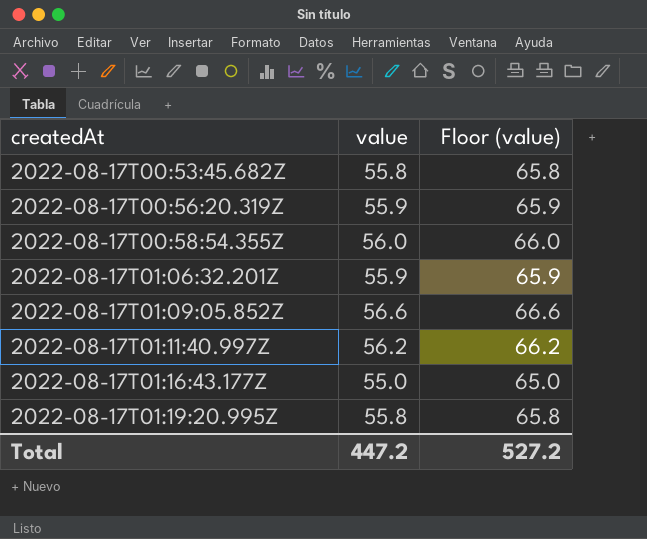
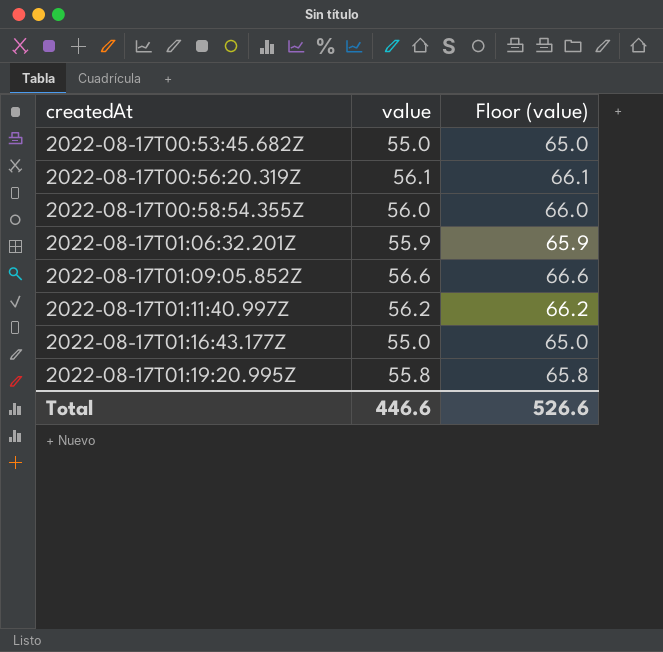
2022-08-17T00:53:45.682Z | value: 55.8 -> 55.0
2022-08-17T00:53:45.682Z | Floor (value): 65.8 -> 65.0
2022-08-17T00:56:20.319Z | value: 55.9 -> 56.1
2022-08-17T00:56:20.319Z | Floor (value): 65.9 -> 66.1
Total | value: 447.2 -> 446.6
Total | Floor (value): 527.2 -> 526.6

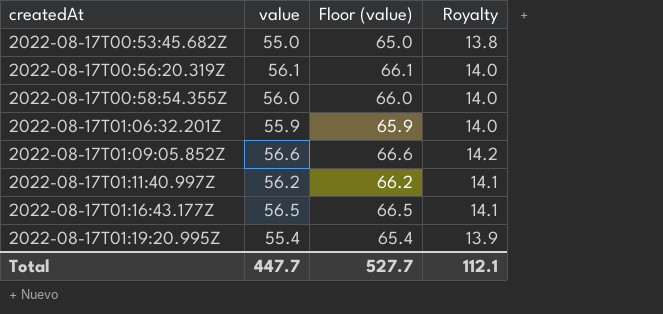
column Royalty | formula: none -> [value] * 0.25
2022-08-17T01:16:43.177Z | value: 55.0 -> 56.5
2022-08-17T01:16:43.177Z | Floor (value): 65.0 -> 66.5
2022-08-17T01:19:20.995Z | value: 55.8 -> 55.4
2022-08-17T01:19:20.995Z | Floor (value): 65.8 -> 65.4
Total | value: 446.6 -> 447.7
Total | Floor (value): 526.6 -> 527.7

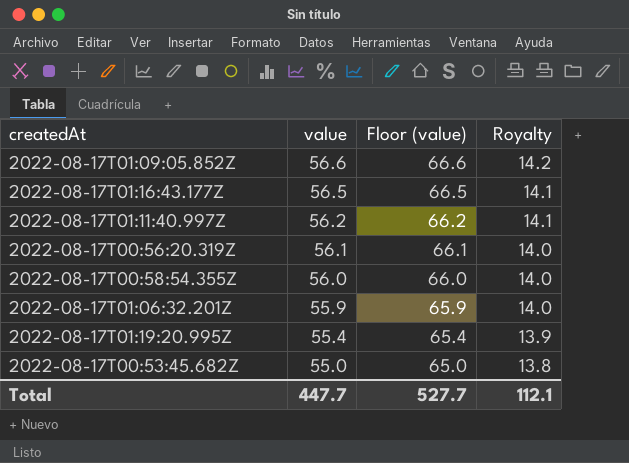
row order: createdAt ascending -> value descending

